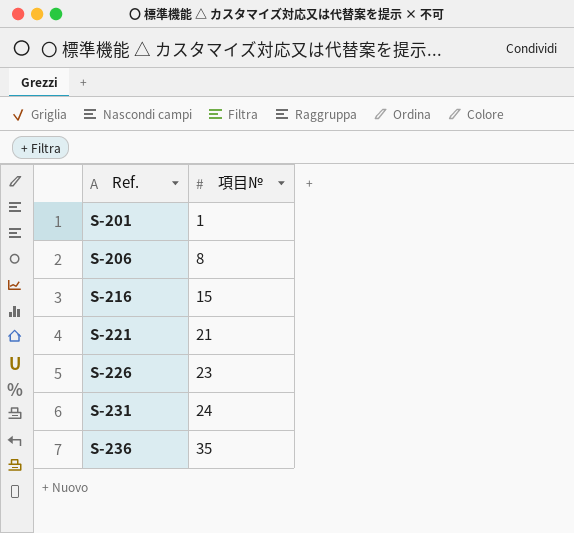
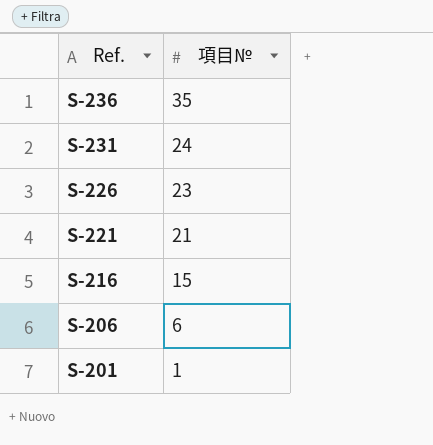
row order: Ref. ascending -> Ref. descending
S-206 | 項目№: 8 -> 6

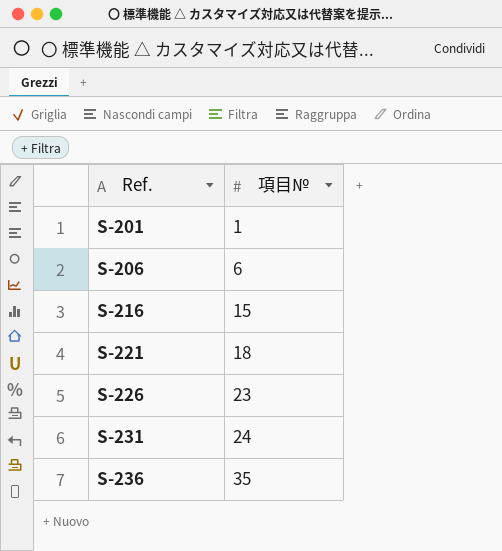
row order: Ref. descending -> Ref. ascending
S-221 | 項目№: 21 -> 18

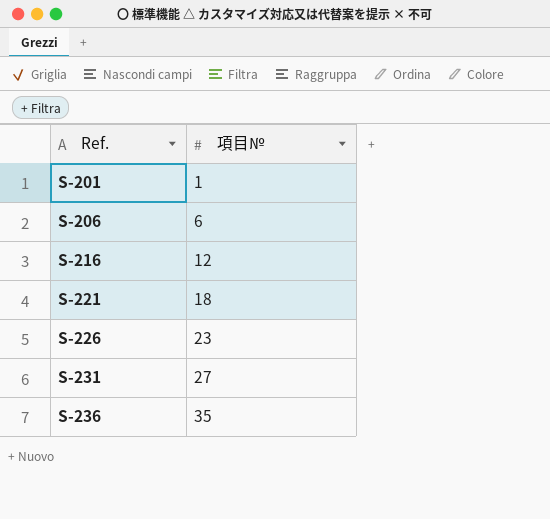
S-216 | 項目№: 15 -> 12
S-231 | 項目№: 24 -> 27

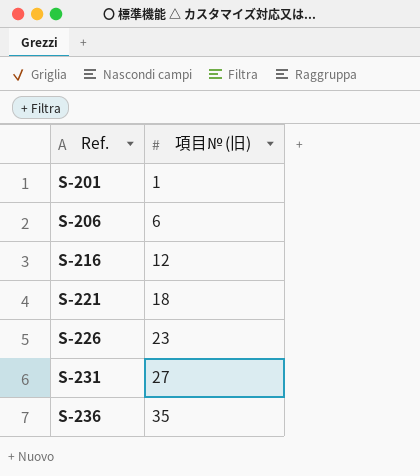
column name: 項目№ -> 項目№ (旧)

